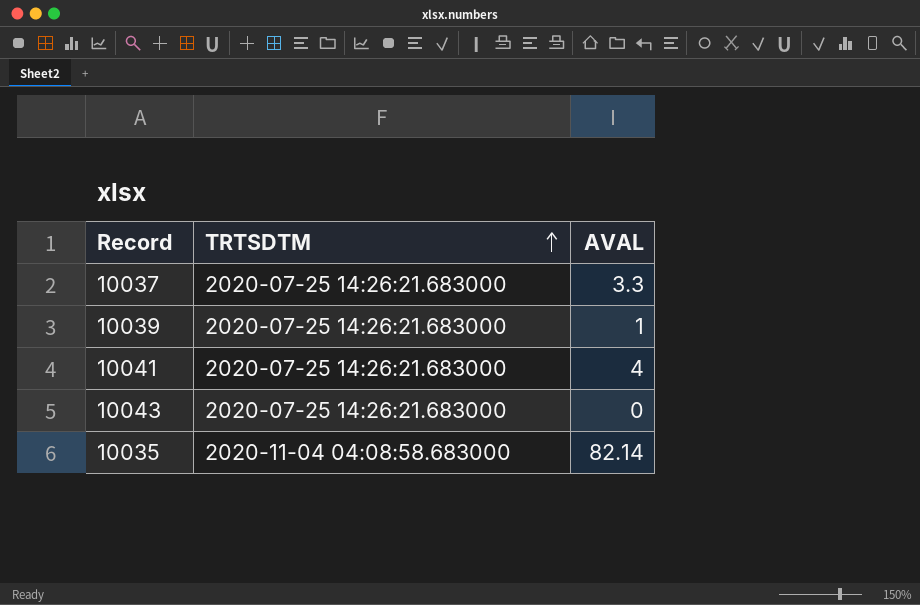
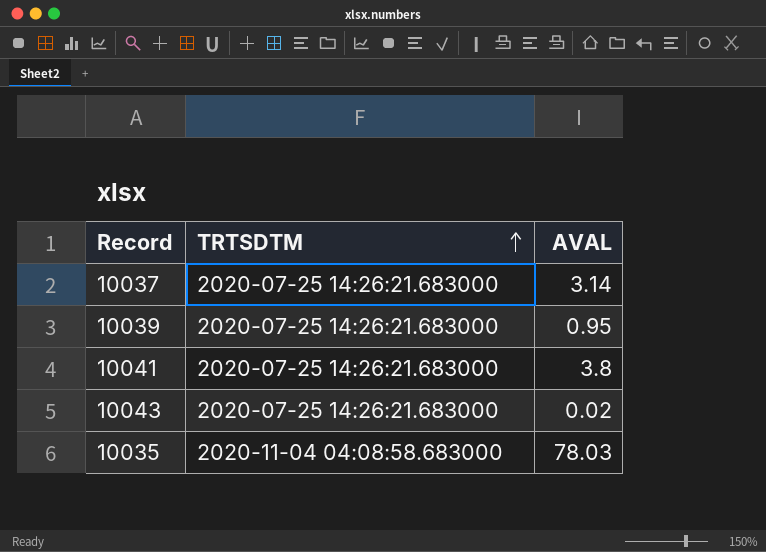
10037 | AVAL: 3.3 -> 3.14
10039 | AVAL: 1 -> 0.95
10041 | AVAL: 4 -> 3.8
10043 | AVAL: 0 -> 0.02
10035 | AVAL: 82.14 -> 78.03

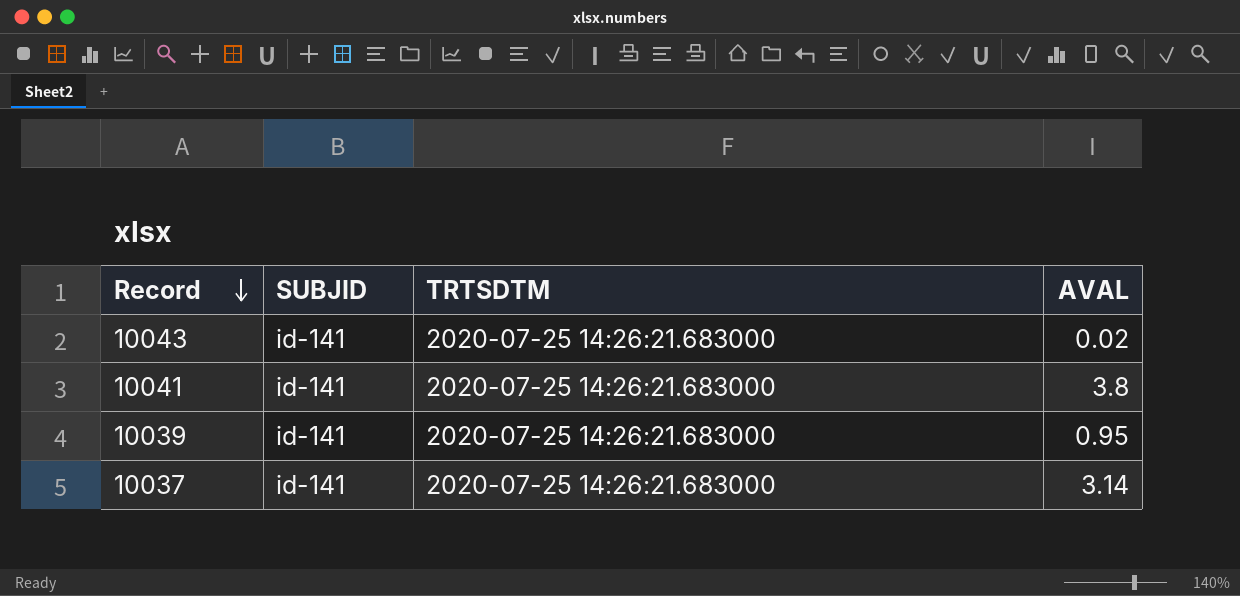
row order: TRTSDTM ascending -> Record descending
column SUBJID | position: none -> 2
row 10035: 2020-11-04 04:08:58.683000 | 78.03 -> none

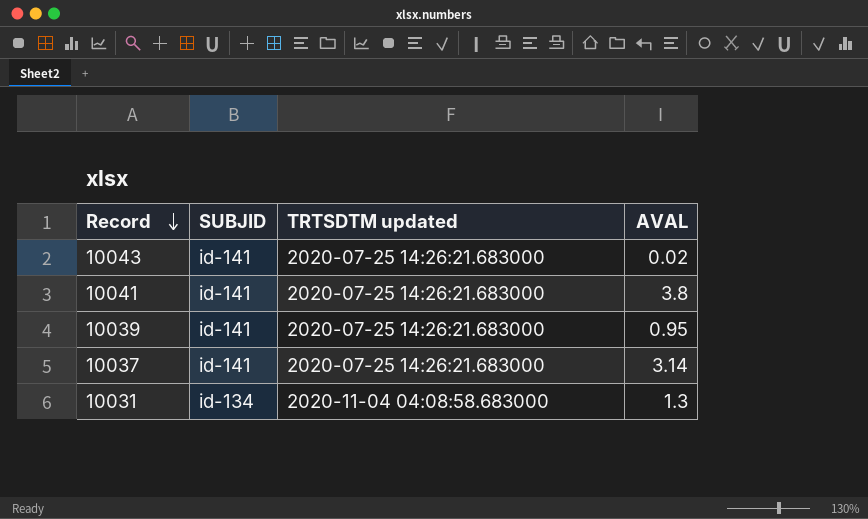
column name: TRTSDTM -> TRTSDTM updated
row 10031: none -> id-134 | 2020-11-04 04:08:58.683000 | 1.3

